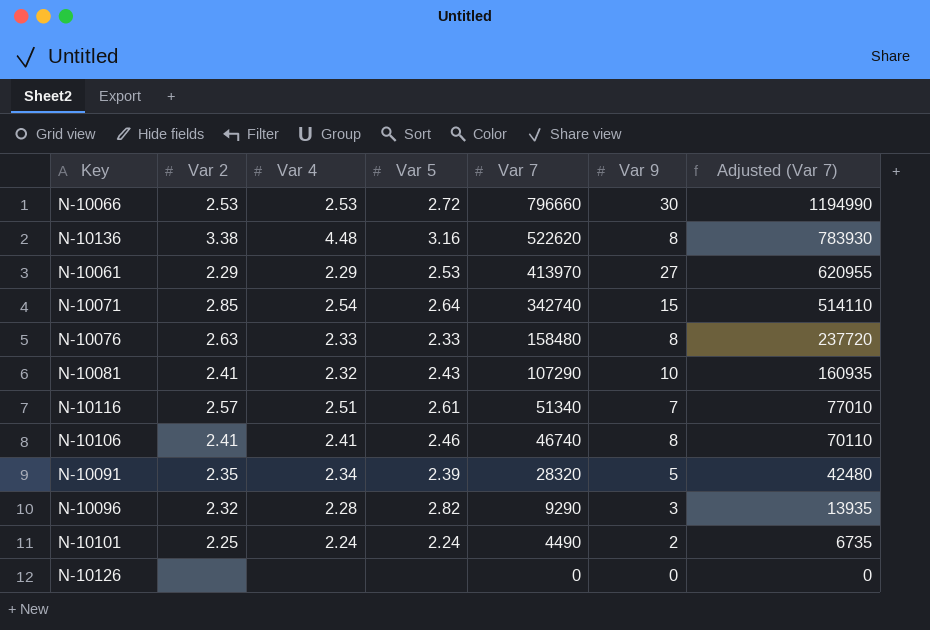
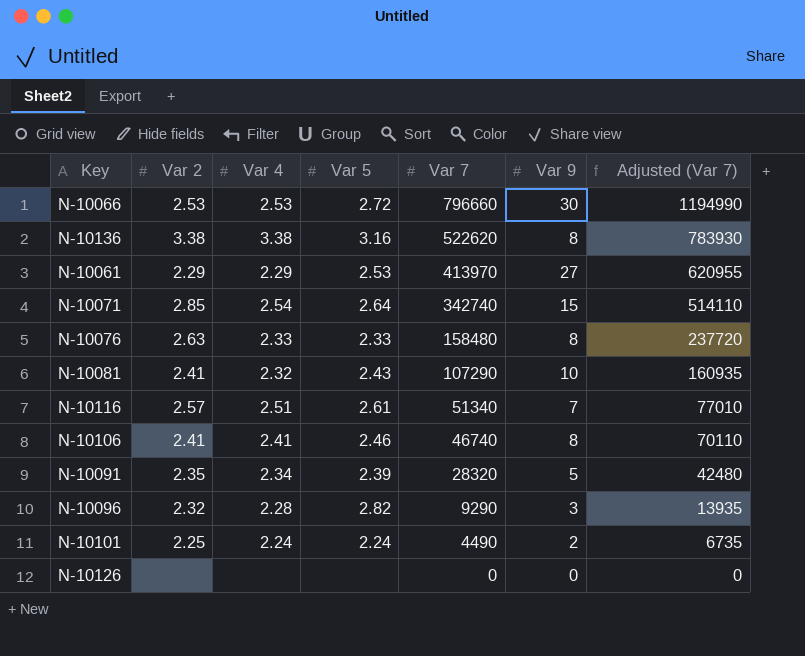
N-10136 | Var 4: 4.48 -> 3.38

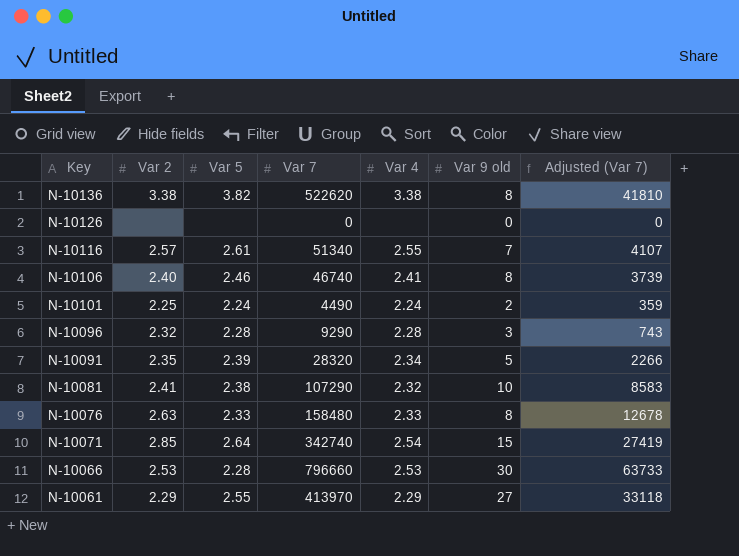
row order: Var 7 descending -> Key descending
column Var 4 | position: 3 -> 5
column name: Var 9 -> Var 9 old
column Adjusted (Var 7) | formula: [Var 7] * 1.5 -> [Var 7] * 0.08
N-10136 | Var 5: 3.16 -> 3.82
N-10116 | Var 4: 2.51 -> 2.55
N-10106 | Var 2: 2.41 -> 2.40
N-10096 | Var 5: 2.82 -> 2.28
N-10081 | Var 5: 2.43 -> 2.38
N-10066 | Var 5: 2.72 -> 2.28
N-10061 | Var 5: 2.53 -> 2.55

